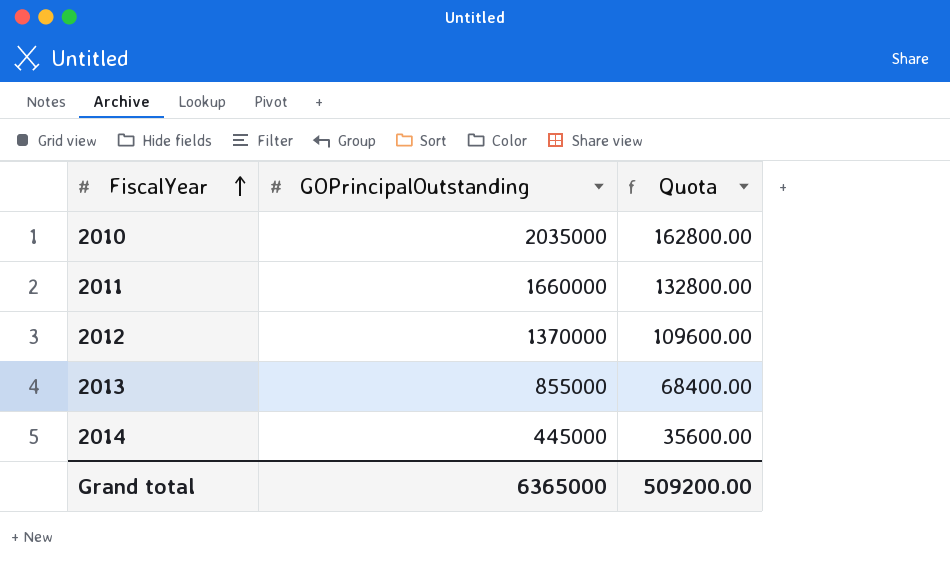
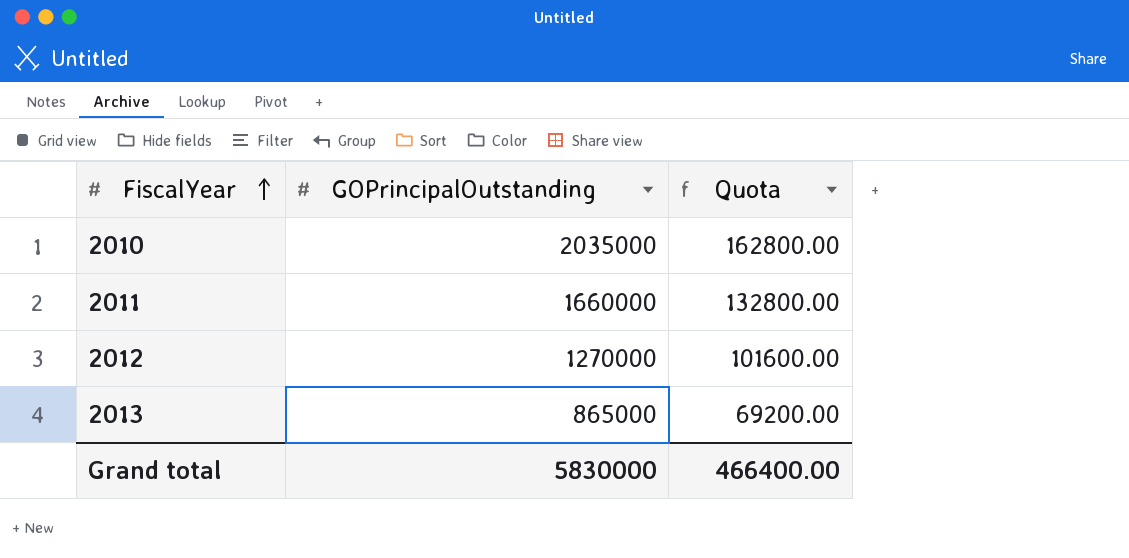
row 2014: 445000 | 35600.00 -> none
2012 | GOPrincipalOutstanding: 1370000 -> 1270000
2012 | Quota: 109600.00 -> 101600.00
2013 | GOPrincipalOutstanding: 855000 -> 865000
2013 | Quota: 68400.00 -> 69200.00
Grand total | GOPrincipalOutstanding: 6365000 -> 5830000
Grand total | Quota: 509200.00 -> 466400.00

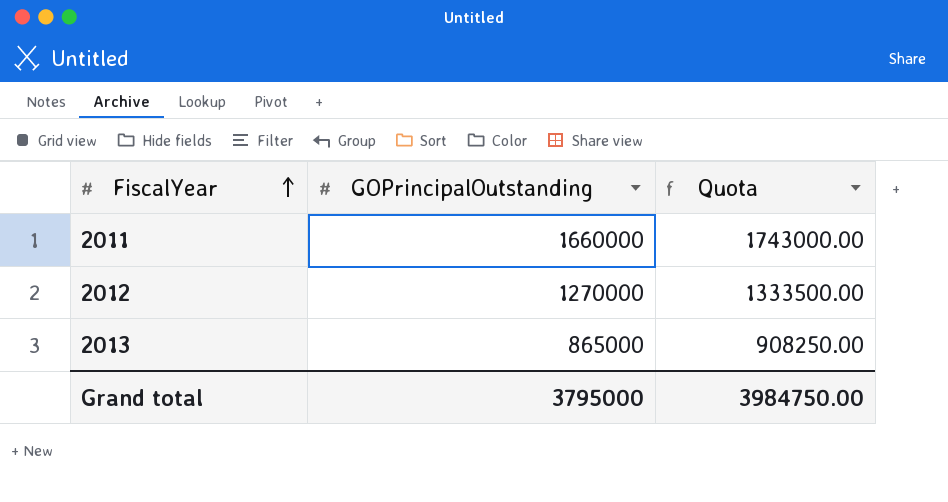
column Quota | formula: [GOPrincipalOutstanding] * 0.08 -> [GOPrincipalOutstanding] * 1.05
row 2010: 2035000 | 162800.00 -> none
Grand total | GOPrincipalOutstanding: 5830000 -> 3795000
Grand total | Quota: 466400.00 -> 3984750.00

